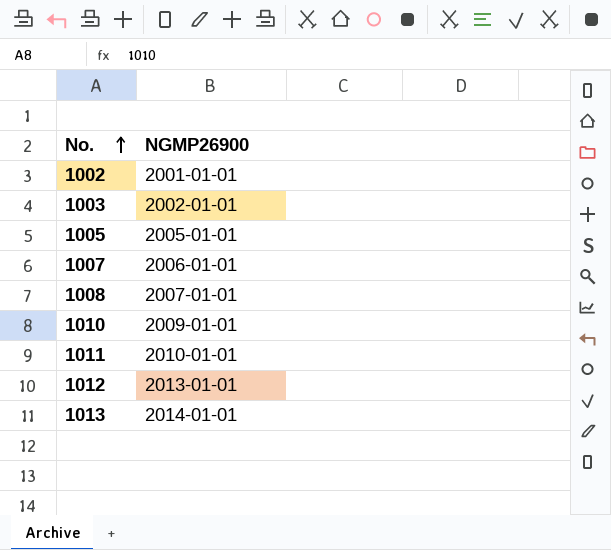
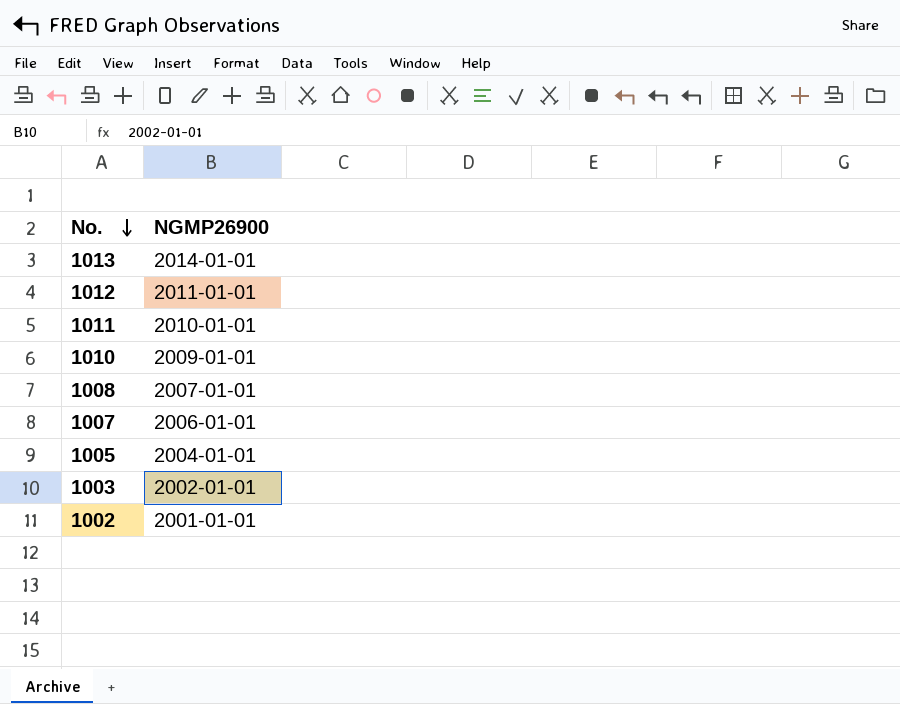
row order: No. ascending -> No. descending
1012 | NGMP26900: 2013-01-01 -> 2011-01-01
1005 | NGMP26900: 2005-01-01 -> 2004-01-01

